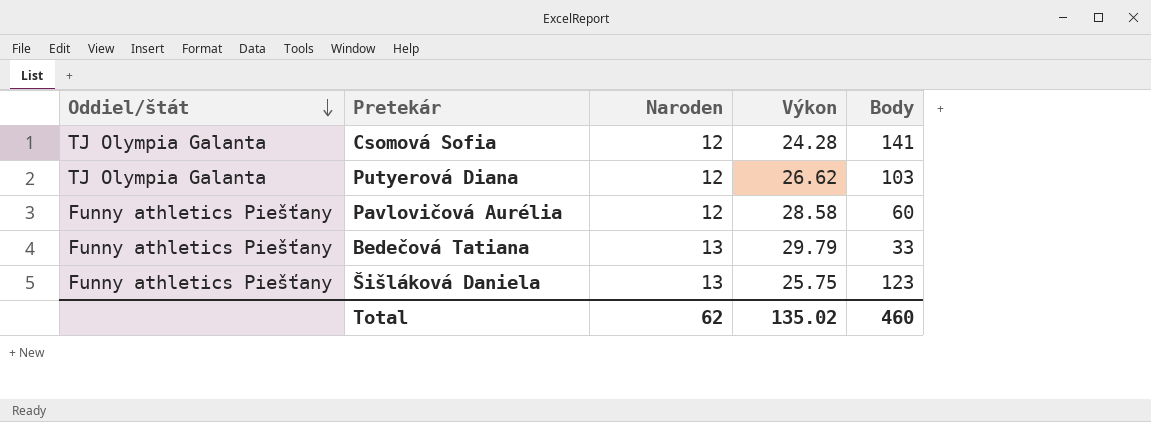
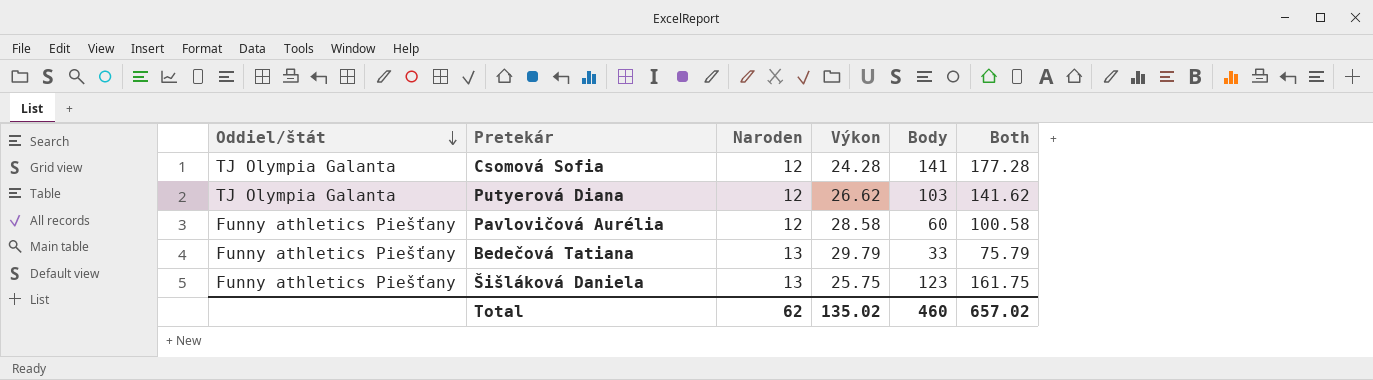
column Both | formula: none -> [Naroden] + [Výkon] + [Body]

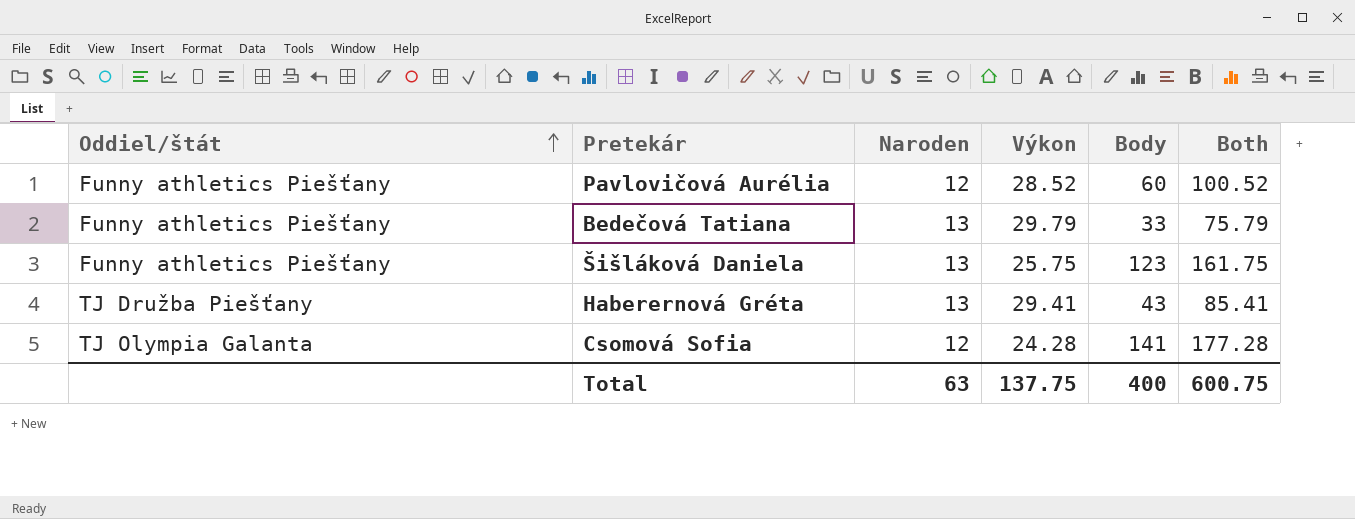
row order: Oddiel/štát descending -> Oddiel/štát ascending
row Putyerová Diana: TJ Olympia Galanta | 12 | 26.62 | 103 | 141.62 -> none
Pavlovičová Aurélia | Výkon: 28.58 -> 28.52
Pavlovičová Aurélia | Both: 100.58 -> 100.52
row Haberernová Gréta: none -> TJ Družba Piešťany | 13 | 29.41 | 43 | 85.41
Total | Naroden: 62 -> 63
Total | Výkon: 135.02 -> 137.75
Total | Body: 460 -> 400
Total | Both: 657.02 -> 600.75

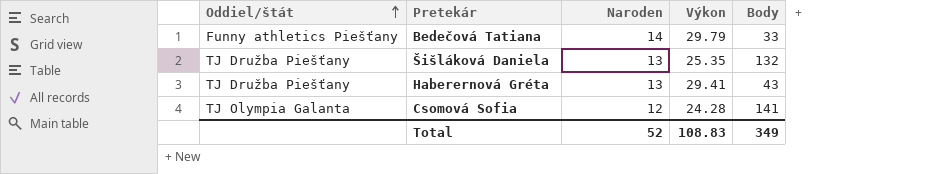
column Both | formula: [Naroden] + [Výkon] + [Body] -> none
row Pavlovičová Aurélia: Funny athletics Piešťany | 12 | 28.52 | 60 | 100.52 -> none
Bedečová Tatiana | Naroden: 13 -> 14
Šišláková Daniela | Oddiel/štát: Funny athletics Piešťany -> TJ Družba Piešťany
Šišláková Daniela | Výkon: 25.75 -> 25.35
Šišláková Daniela | Body: 123 -> 132
Total | Naroden: 63 -> 52
Total | Výkon: 137.75 -> 108.83
Total | Body: 400 -> 349

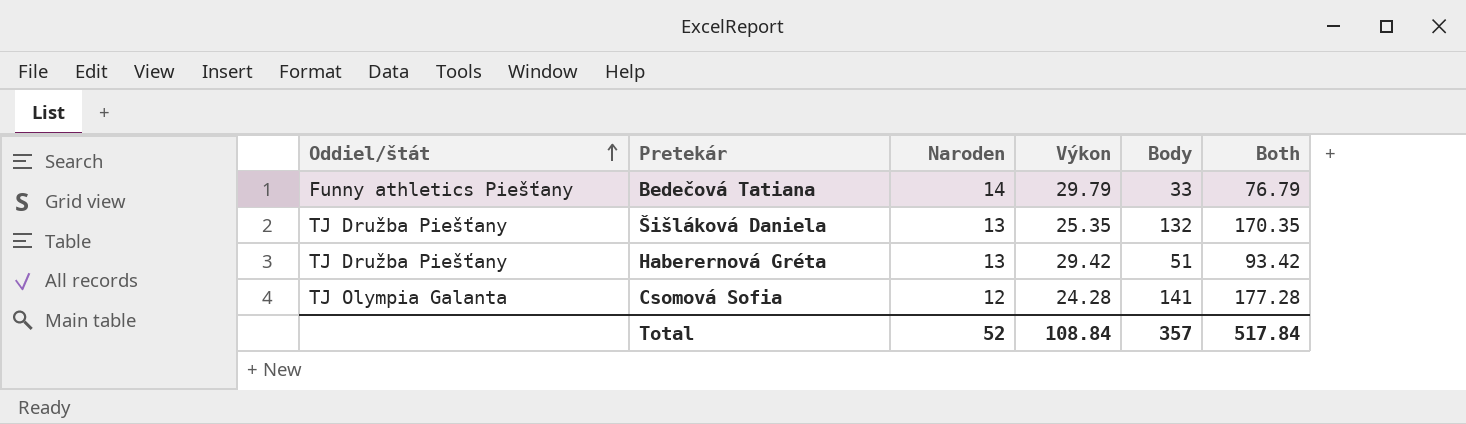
column Both | formula: none -> [Naroden] + [Výkon] + [Body]
Haberernová Gréta | Výkon: 29.41 -> 29.42
Haberernová Gréta | Body: 43 -> 51
Total | Výkon: 108.83 -> 108.84
Total | Body: 349 -> 357

